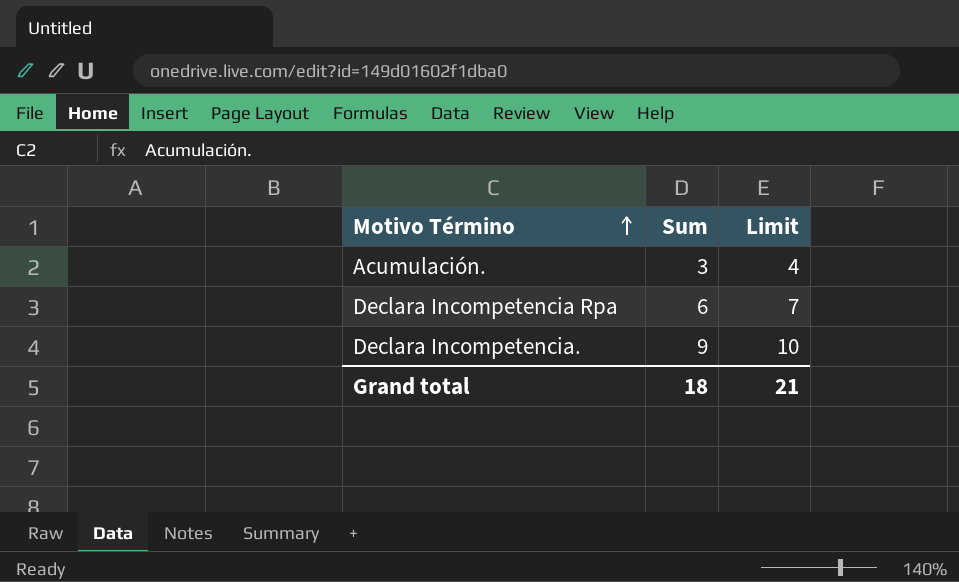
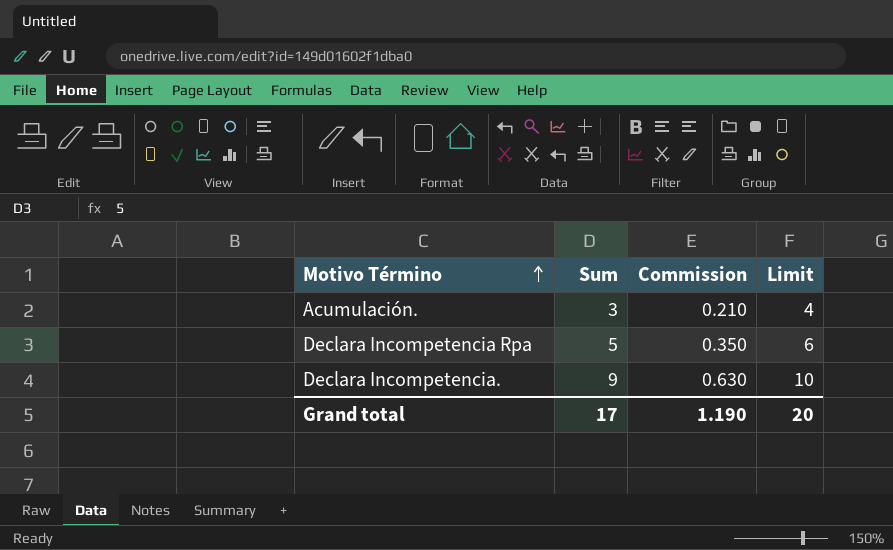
column Commission | formula: none -> [Sum] * 0.07
Declara Incompetencia Rpa | Sum: 6 -> 5
Declara Incompetencia Rpa | Limit: 7 -> 6
Grand total | Sum: 18 -> 17
Grand total | Limit: 21 -> 20

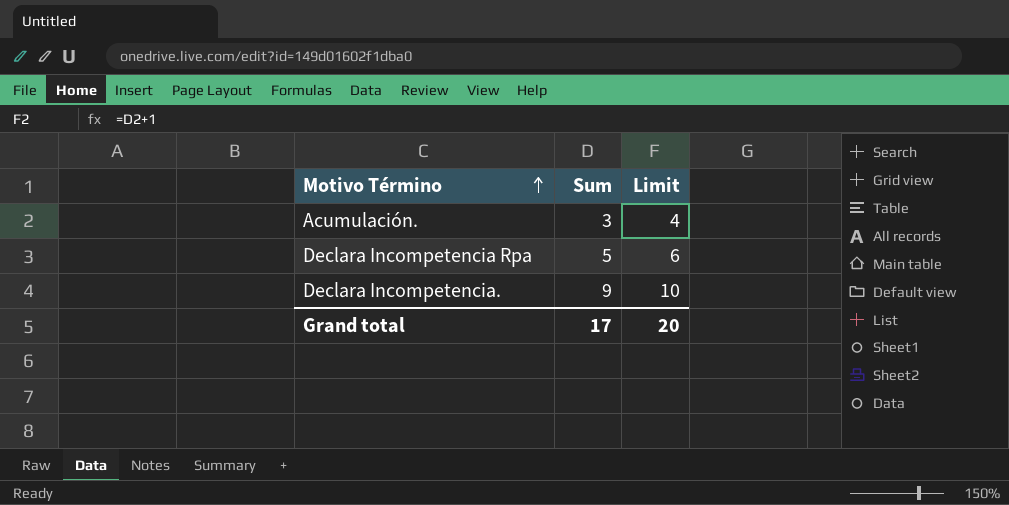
column Commission | formula: [Sum] * 0.07 -> none

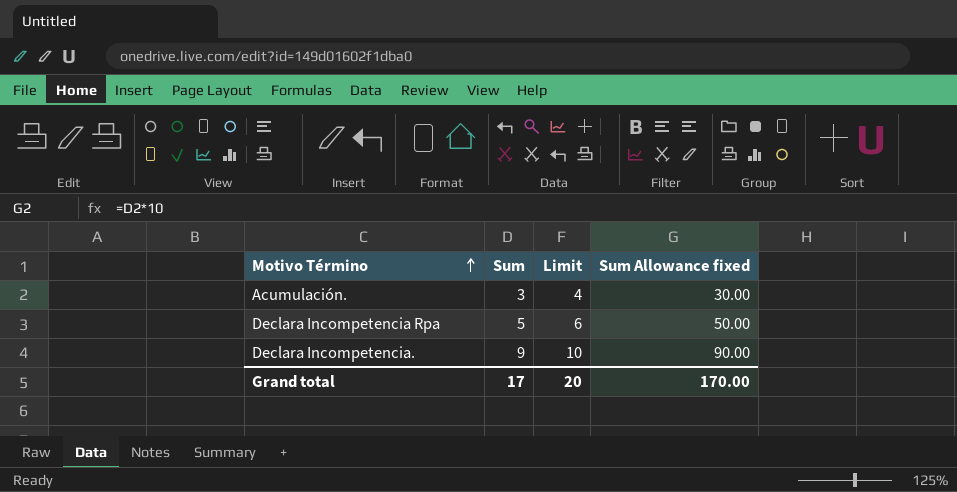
column Sum Allowance fixed | formula: none -> [Sum] * 10

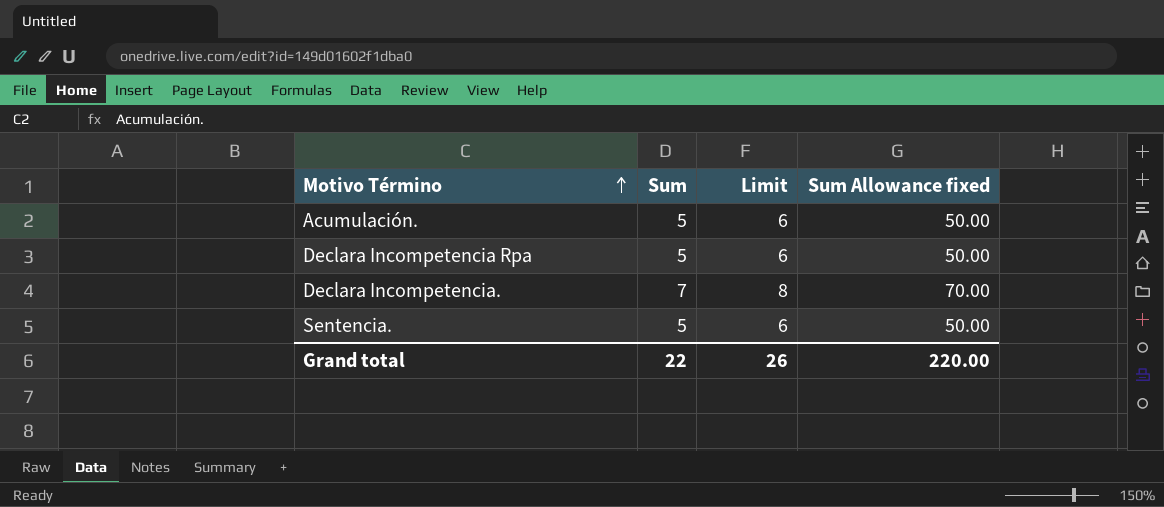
Acumulación. | Sum: 3 -> 5
Acumulación. | Limit: 4 -> 6
Acumulación. | Sum Allowance fixed: 30.00 -> 50.00
Declara Incompetencia. | Sum: 9 -> 7
Declara Incompetencia. | Limit: 10 -> 8
Declara Incompetencia. | Sum Allowance fixed: 90.00 -> 70.00
row Sentencia.: none -> 5 | 6 | 50.00
Grand total | Sum: 17 -> 22
Grand total | Limit: 20 -> 26
Grand total | Sum Allowance fixed: 170.00 -> 220.00

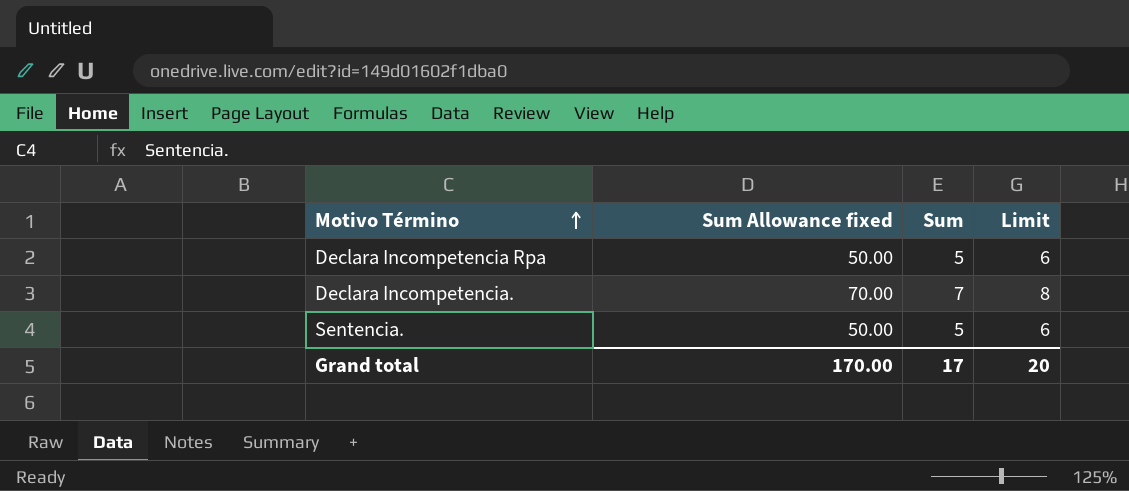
column Sum Allowance fixed | position: 4 -> 2
row Acumulación.: 5 | 6 | 50.00 -> none
Grand total | Sum Allowance fixed: 220.00 -> 170.00
Grand total | Sum: 22 -> 17
Grand total | Limit: 26 -> 20

